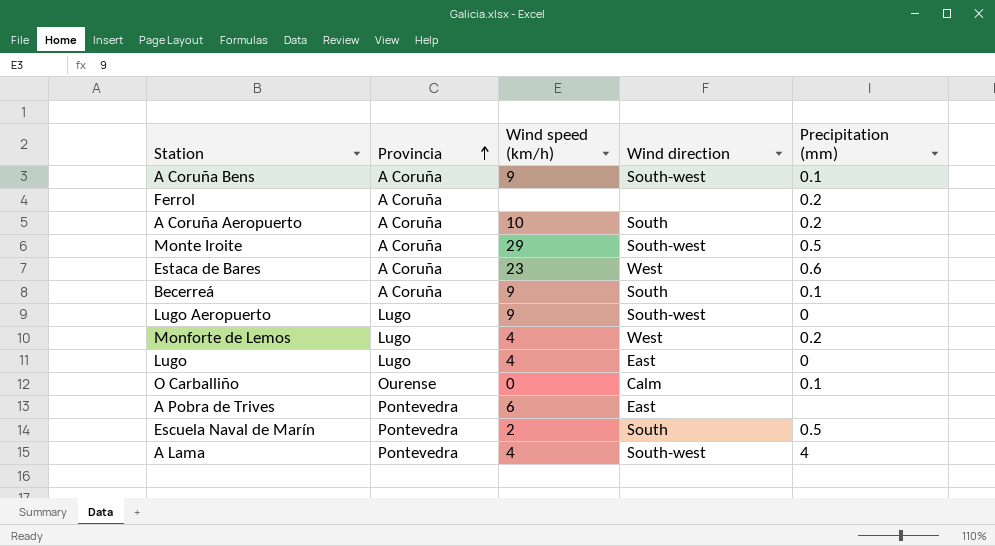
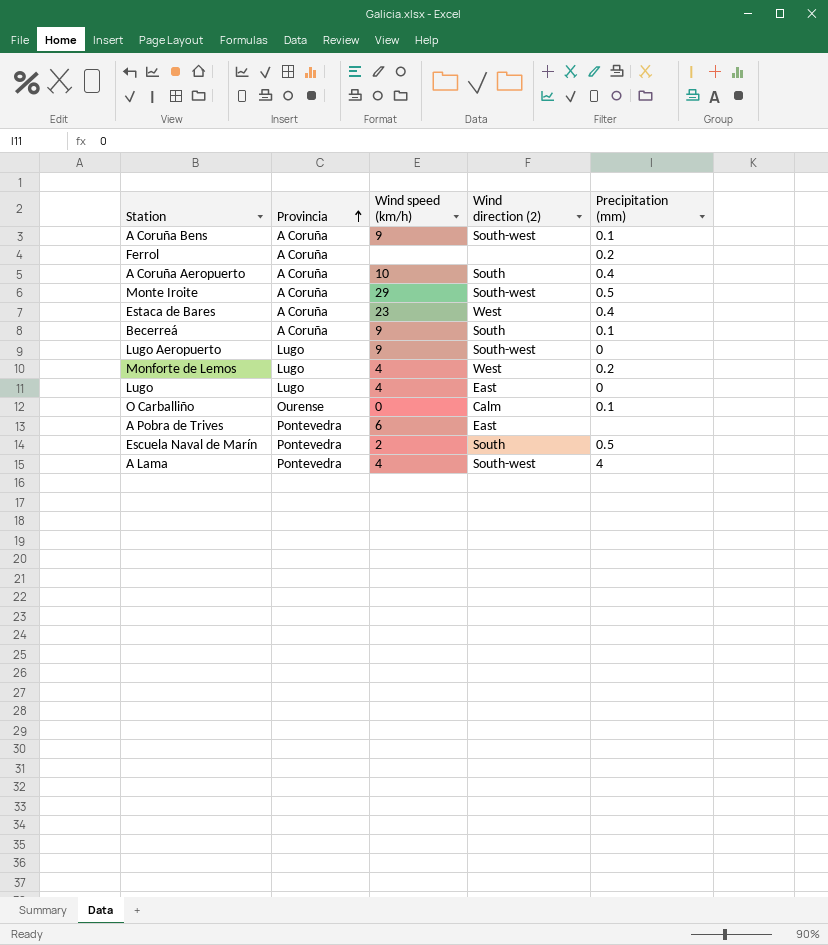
column name: Wind direction -> Wind direction (2)
A Coruña Aeropuerto | Precipitation (mm): 0.2 -> 0.4
Estaca de Bares | Precipitation (mm): 0.6 -> 0.4

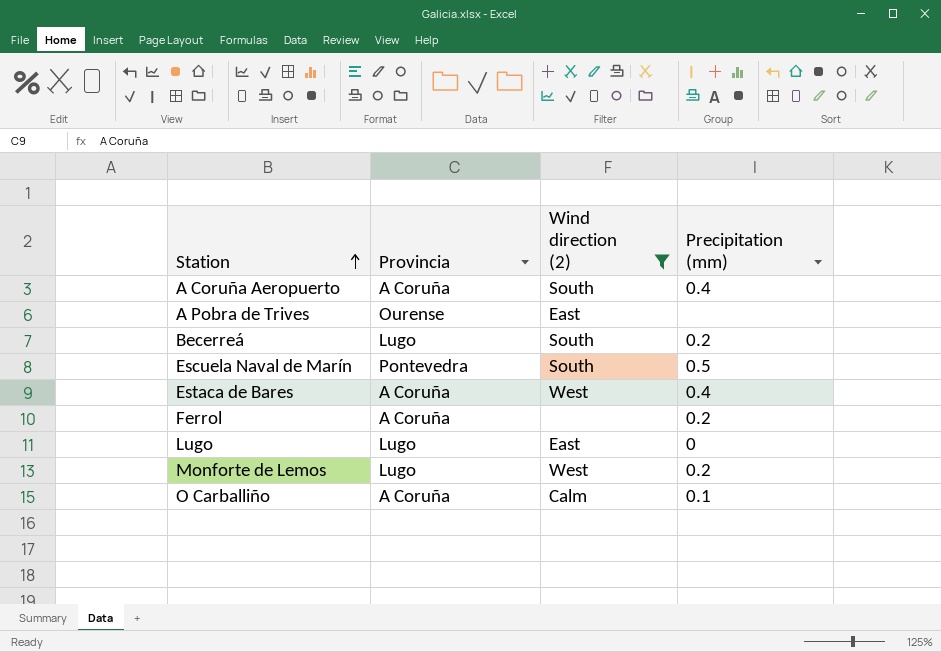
filter: none -> Wind direction (2) != South-west
row order: Provincia ascending -> Station ascending
column Wind speed (km/h) | position: 3 -> none
A Pobra de Trives | Provincia: Pontevedra -> Ourense
Becerreá | Provincia: A Coruña -> Lugo
Becerreá | Precipitation (mm): 0.1 -> 0.2
O Carballiño | Provincia: Ourense -> A Coruña

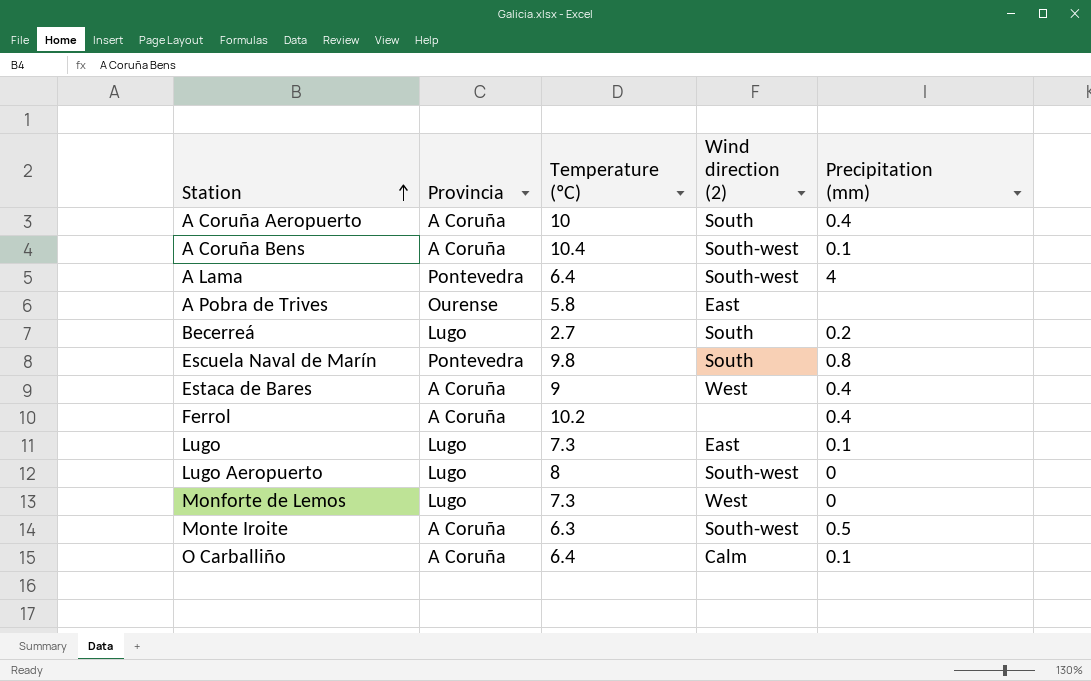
filter: Wind direction (2) != South-west -> none
column Temperature (ºC) | position: none -> 3
Escuela Naval de Marín | Precipitation (mm): 0.5 -> 0.8
Ferrol | Precipitation (mm): 0.2 -> 0.4
Lugo | Precipitation (mm): 0 -> 0.1
Monforte de Lemos | Precipitation (mm): 0.2 -> 0

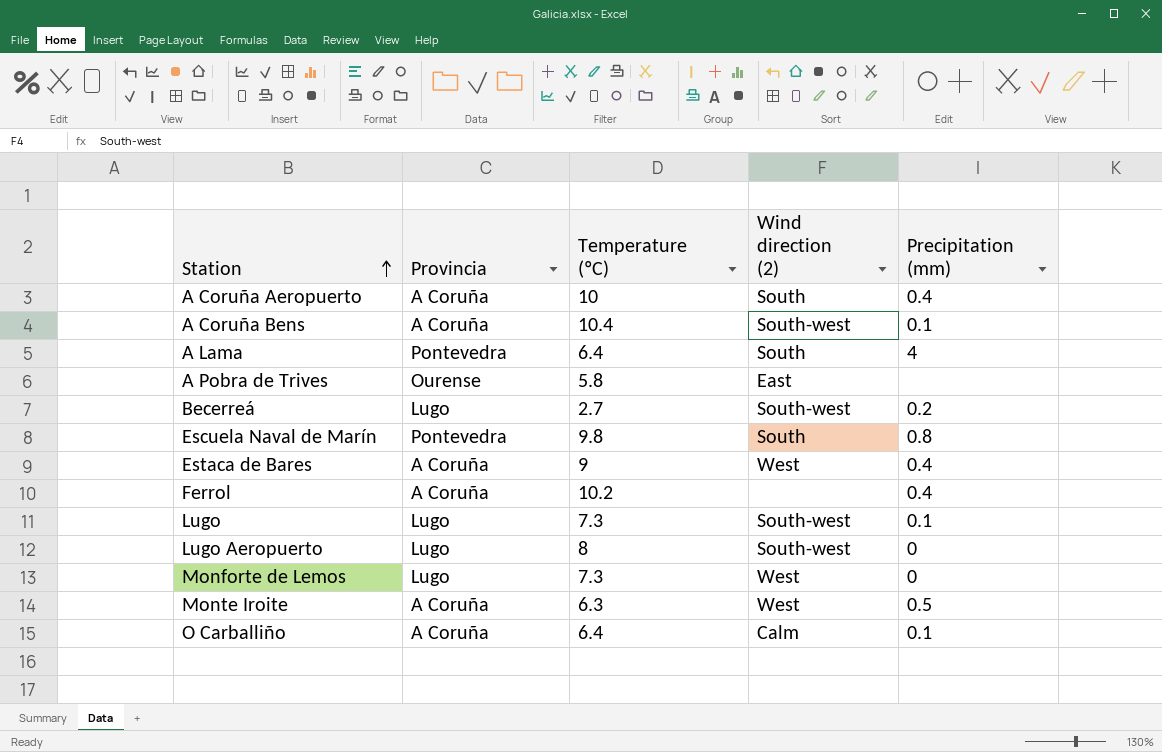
A Lama | Wind direction (2): South-west -> South
Becerreá | Wind direction (2): South -> South-west
Lugo | Wind direction (2): East -> South-west
Monte Iroite | Wind direction (2): South-west -> West

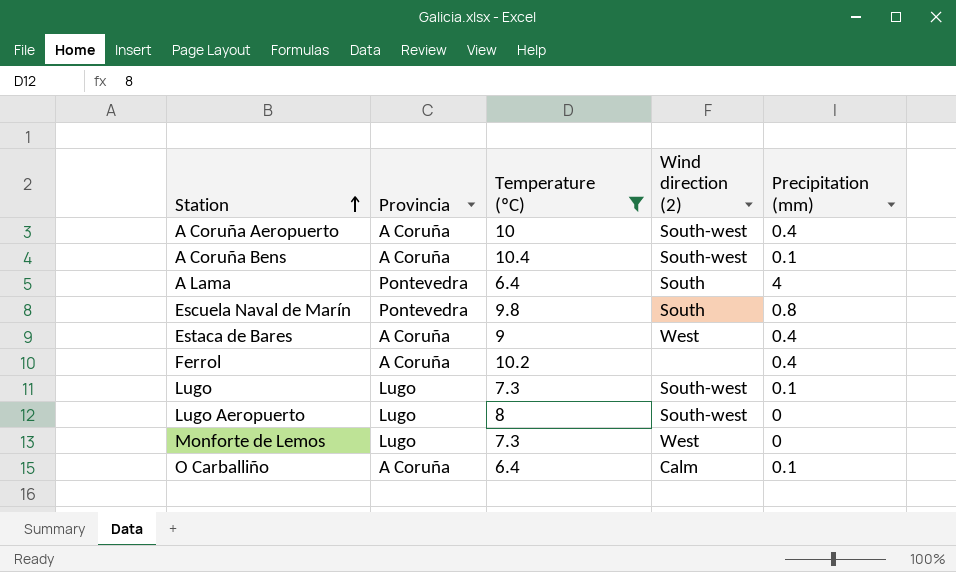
filter: none -> Temperature (ºC) >= 6.4
A Coruña Aeropuerto | Wind direction (2): South -> South-west

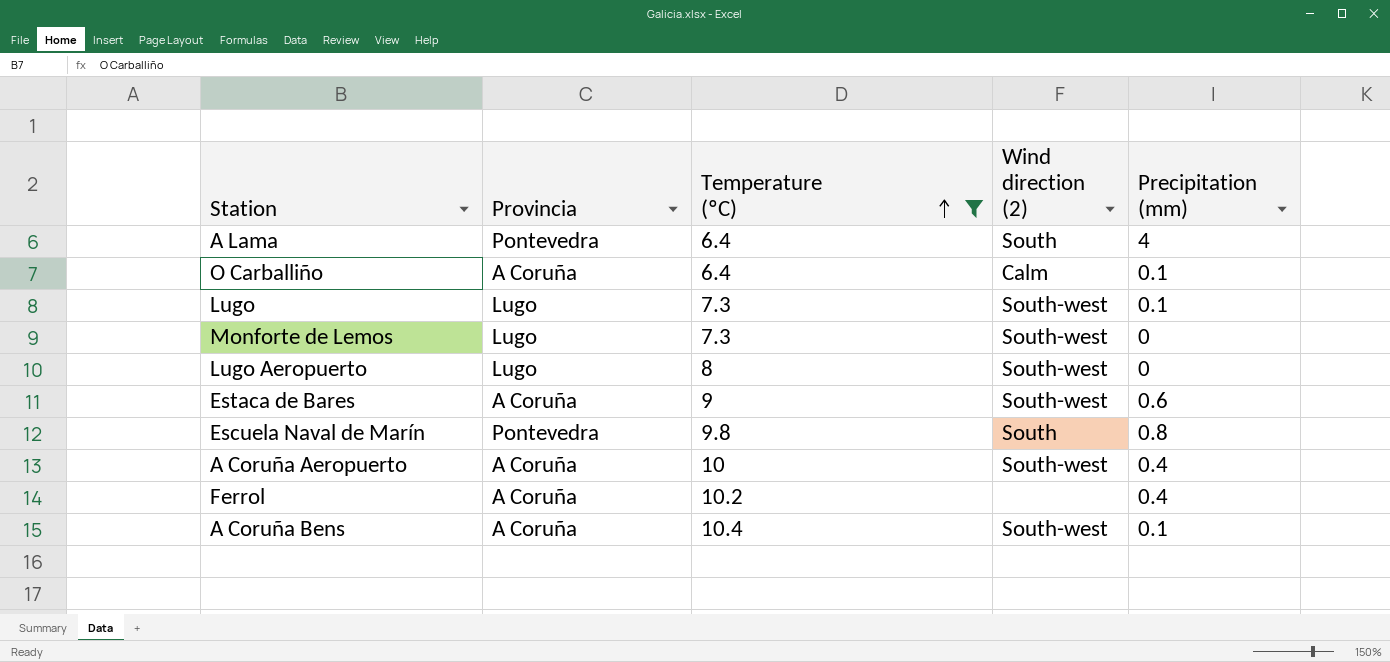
row order: Station ascending -> Temperature (ºC) ascending
Monforte de Lemos | Wind direction (2): West -> South-west
Estaca de Bares | Wind direction (2): West -> South-west
Estaca de Bares | Precipitation (mm): 0.4 -> 0.6

